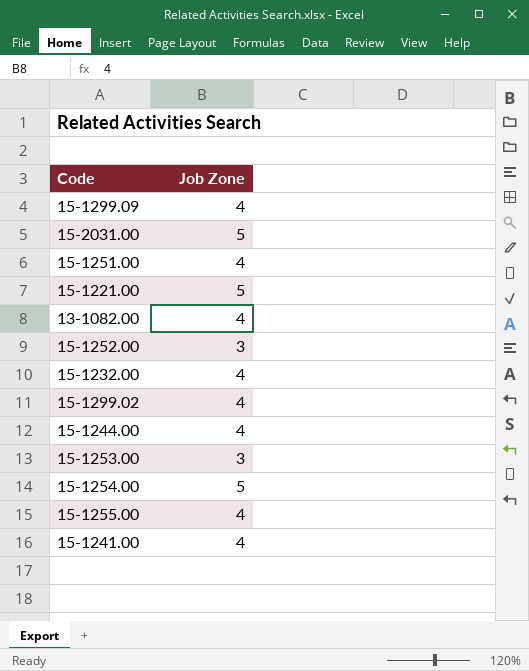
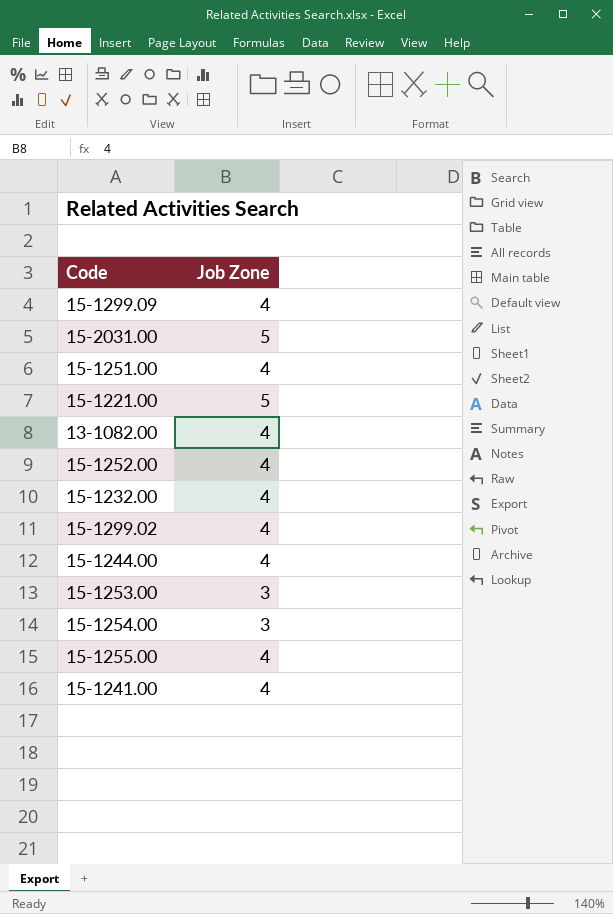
15-1252.00 | Job Zone: 3 -> 4
15-1254.00 | Job Zone: 5 -> 3

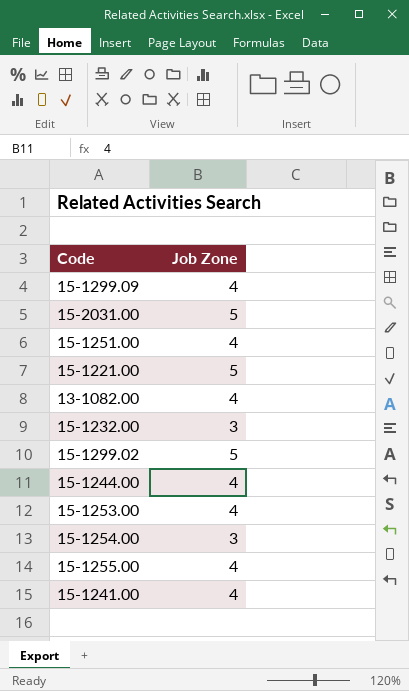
row 15-1252.00: 4 -> none
15-1232.00 | Job Zone: 4 -> 3
15-1299.02 | Job Zone: 4 -> 5
15-1253.00 | Job Zone: 3 -> 4

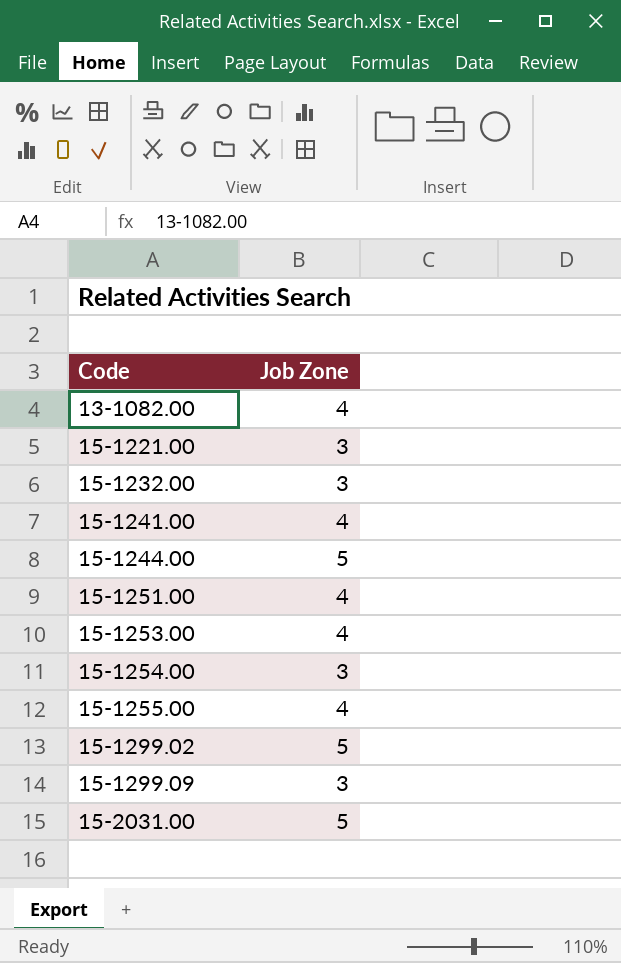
row order: none -> Code ascending
15-1221.00 | Job Zone: 5 -> 3
15-1244.00 | Job Zone: 4 -> 5
15-1299.09 | Job Zone: 4 -> 3

